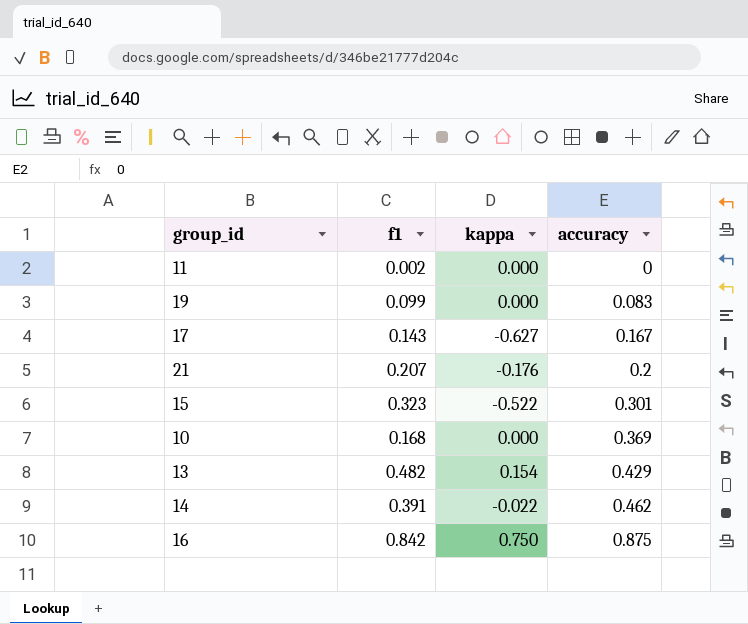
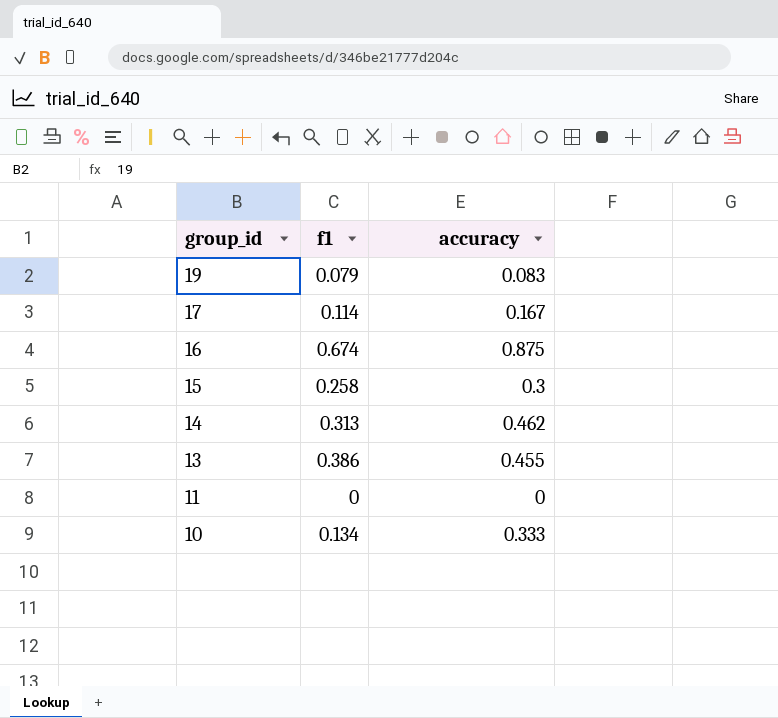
row order: accuracy ascending -> group_id descending
column kappa | position: 3 -> none
row 21: 0.207 | -0.176 | 0.2 -> none
19 | f1: 0.099 -> 0.079
17 | f1: 0.143 -> 0.114
16 | f1: 0.842 -> 0.674
15 | f1: 0.323 -> 0.258
15 | accuracy: 0.301 -> 0.3
14 | f1: 0.391 -> 0.313
13 | f1: 0.482 -> 0.386
13 | accuracy: 0.429 -> 0.455
11 | f1: 0.002 -> 0
10 | f1: 0.168 -> 0.134
10 | accuracy: 0.369 -> 0.333

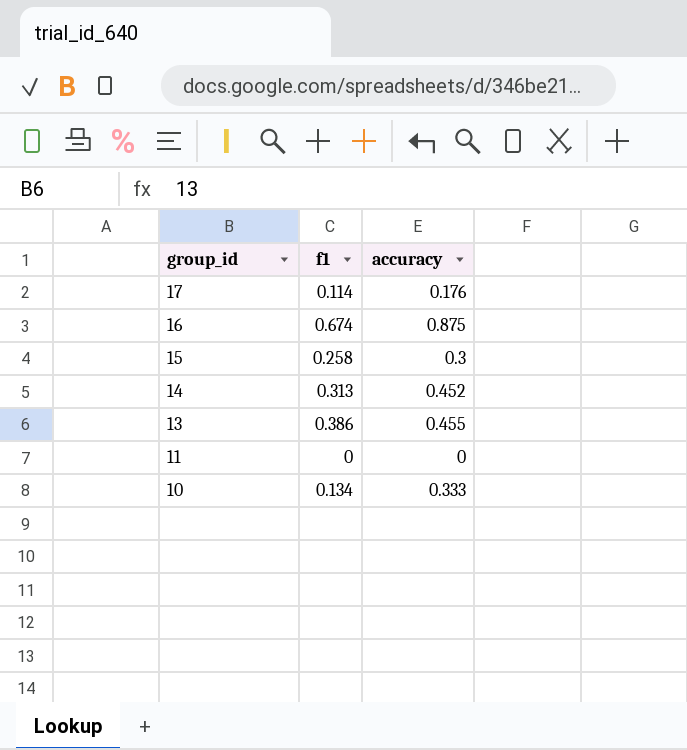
row 19: 0.079 | 0.083 -> none
17 | accuracy: 0.167 -> 0.176
14 | accuracy: 0.462 -> 0.452

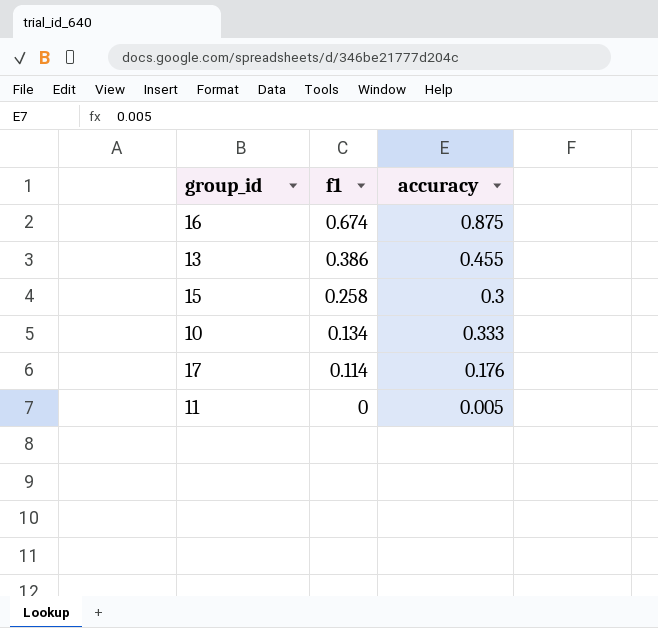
row order: group_id descending -> f1 descending
row 14: 0.313 | 0.452 -> none
11 | accuracy: 0 -> 0.005

